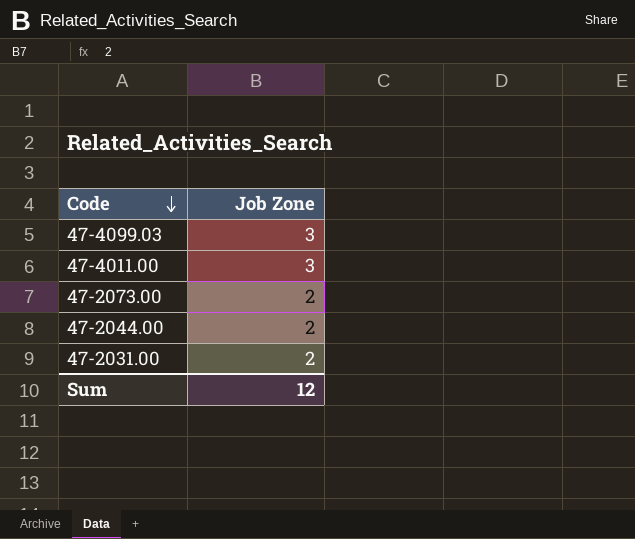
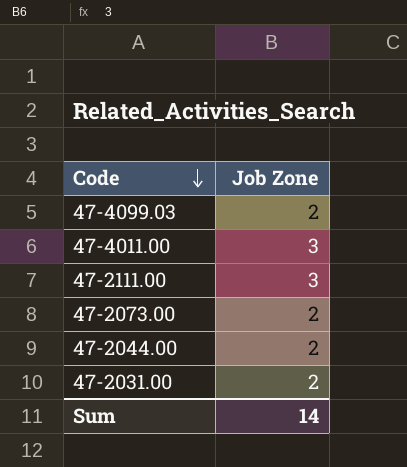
47-4099.03 | Job Zone: 3 -> 2
row 47-2111.00: none -> 3
Sum | Job Zone: 12 -> 14

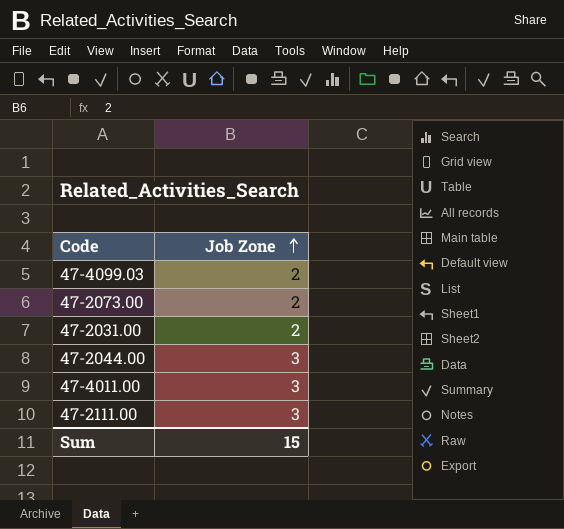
row order: Code descending -> Job Zone ascending
47-2044.00 | Job Zone: 2 -> 3
Sum | Job Zone: 14 -> 15

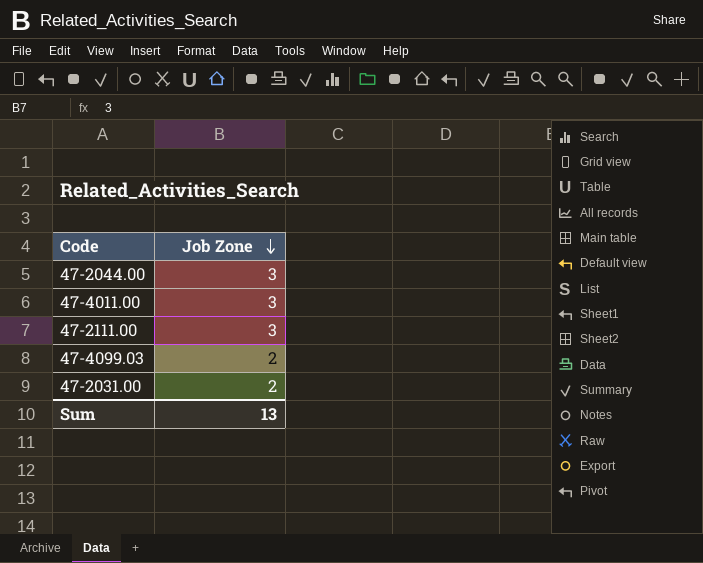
row order: Job Zone ascending -> Job Zone descending
row 47-2073.00: 2 -> none
Sum | Job Zone: 15 -> 13

